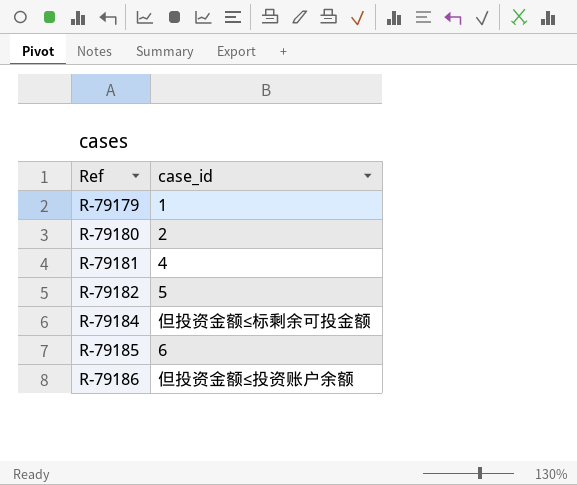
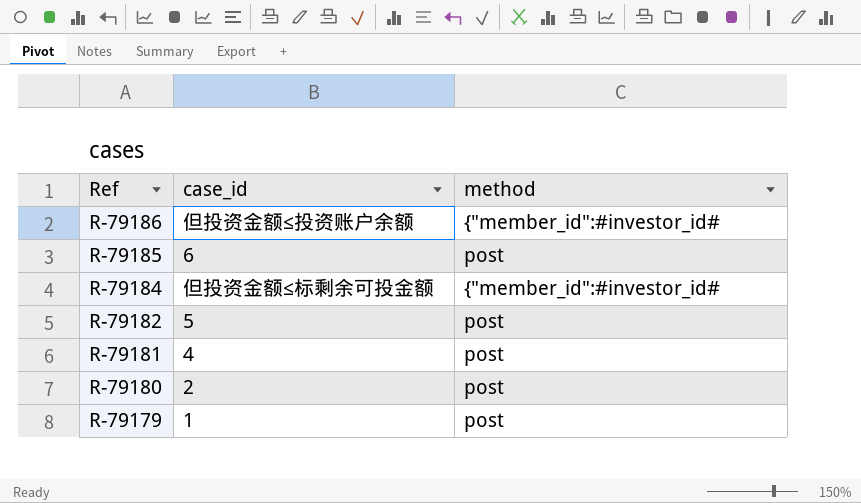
row order: Ref ascending -> Ref descending
column method | position: none -> 3

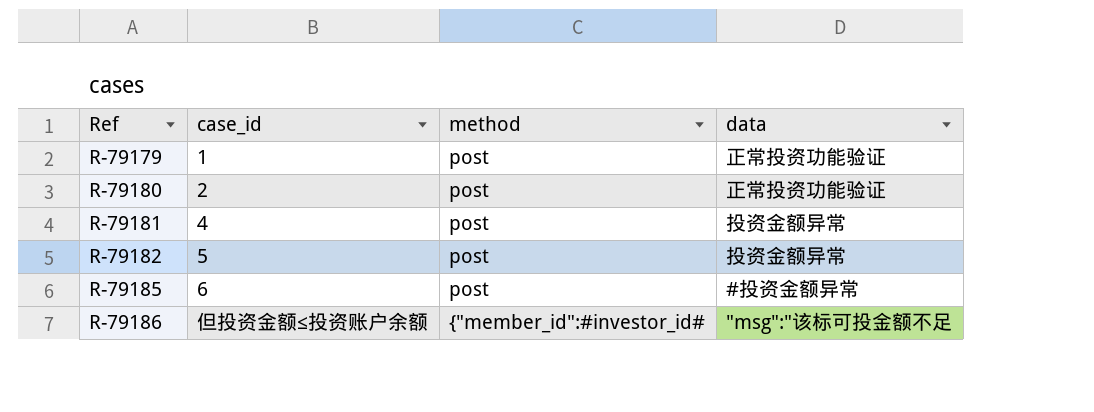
row order: Ref descending -> Ref ascending
column data | position: none -> 4
row R-79184: 但投资金额≤标剩余可投金额 | {"member_id":#investor_id# -> none

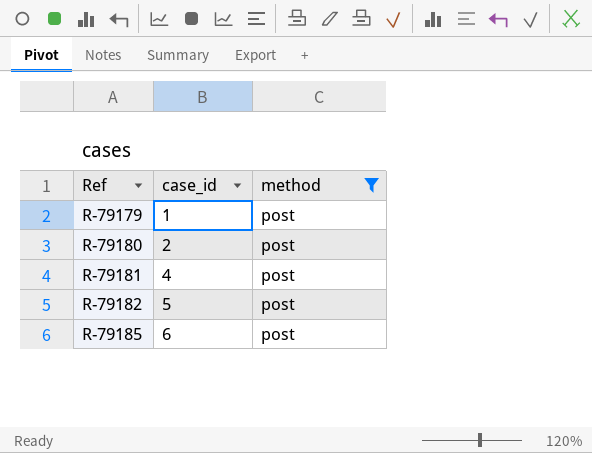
filter: none -> method = post
column data | position: 4 -> none

